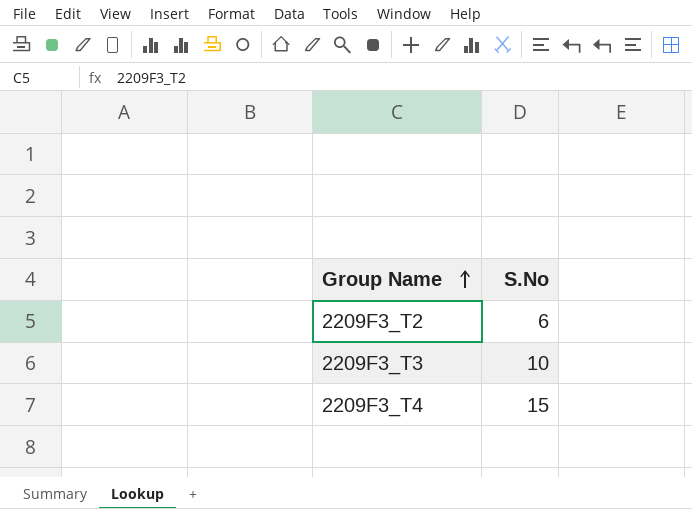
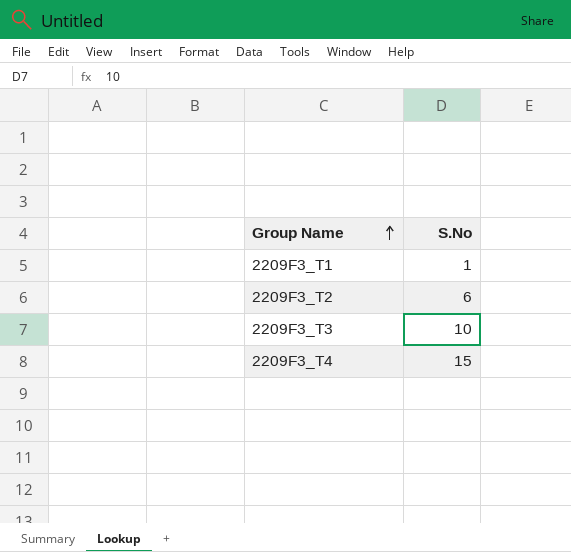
row 2209F3_T1: none -> 1

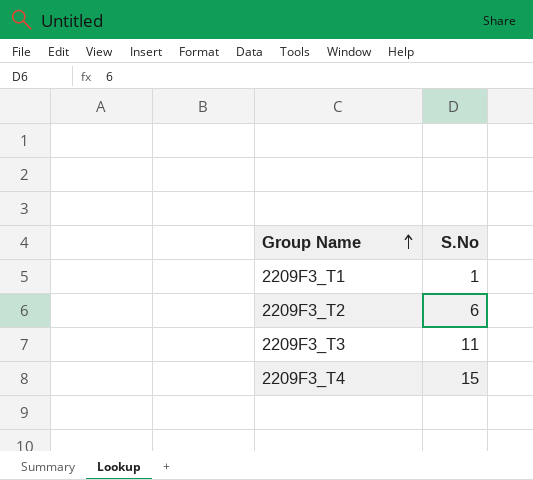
2209F3_T3 | S.No: 10 -> 11

